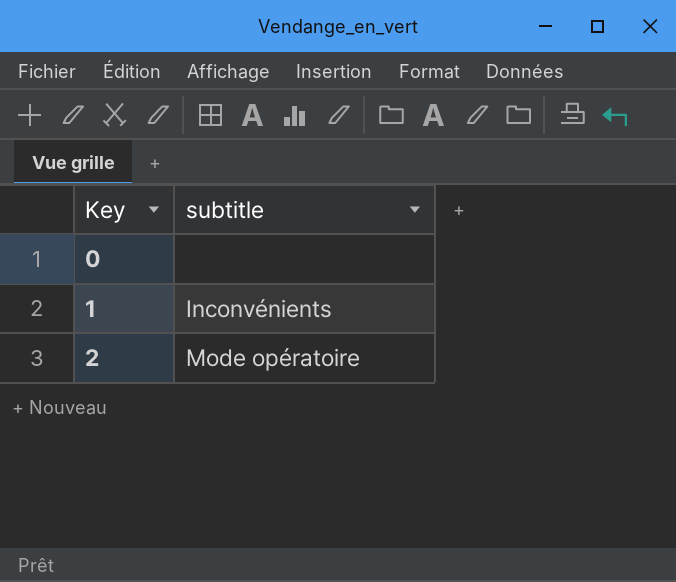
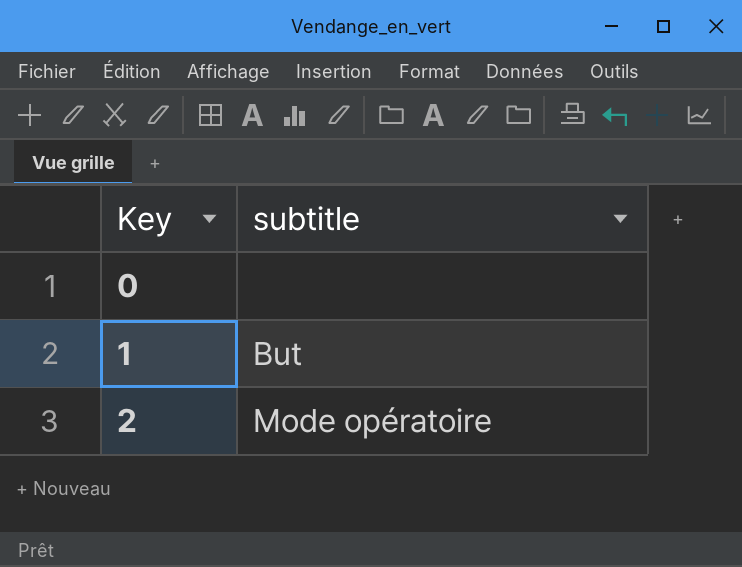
1 | subtitle: Inconvénients -> But

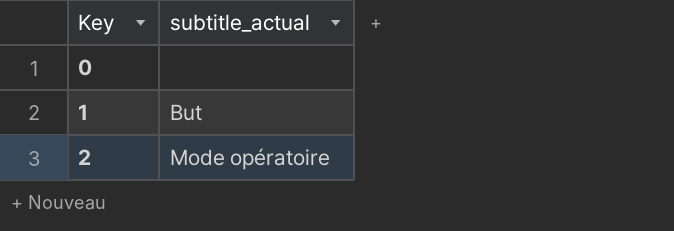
column name: subtitle -> subtitle_actual

